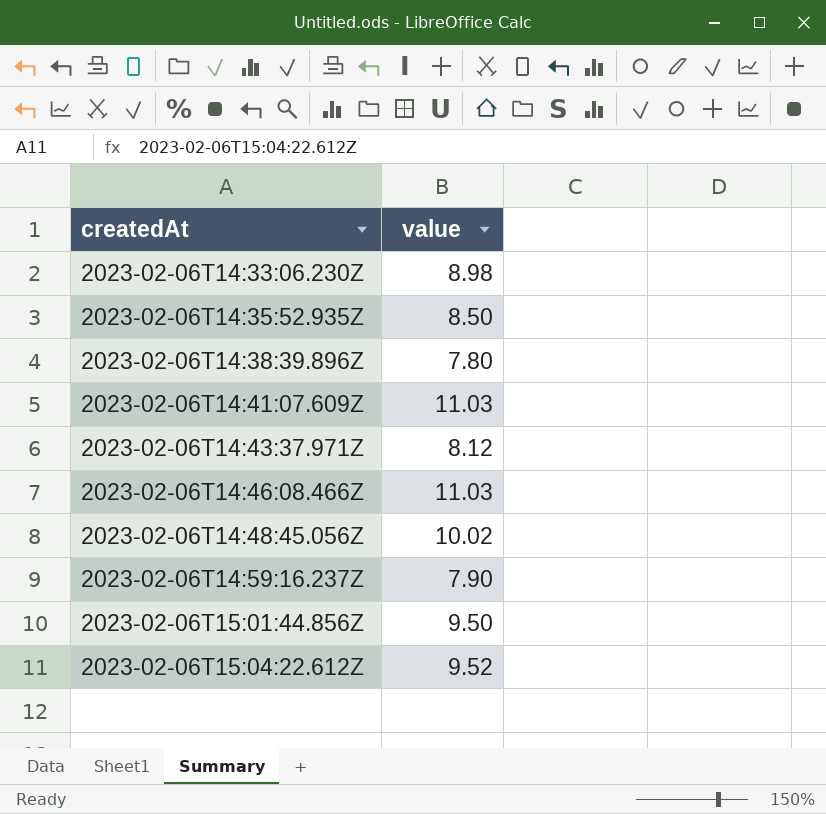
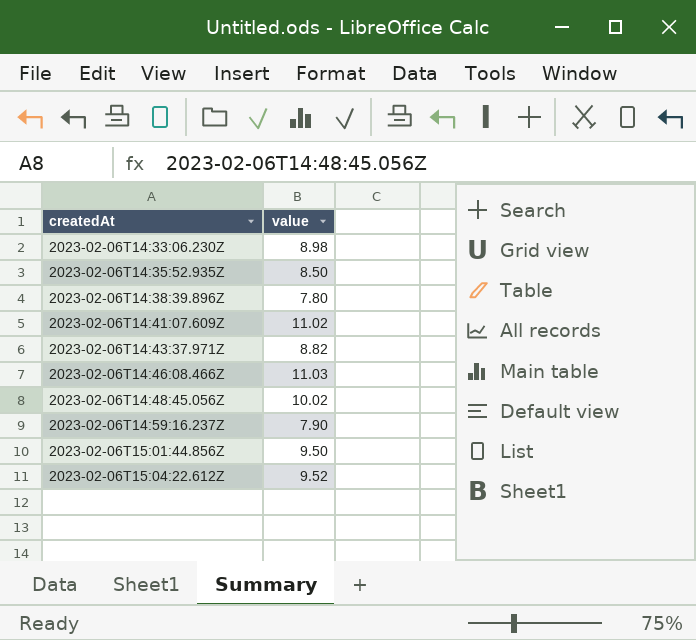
2023-02-06T14:41:07.609Z | value: 11.03 -> 11.02
2023-02-06T14:43:37.971Z | value: 8.12 -> 8.82

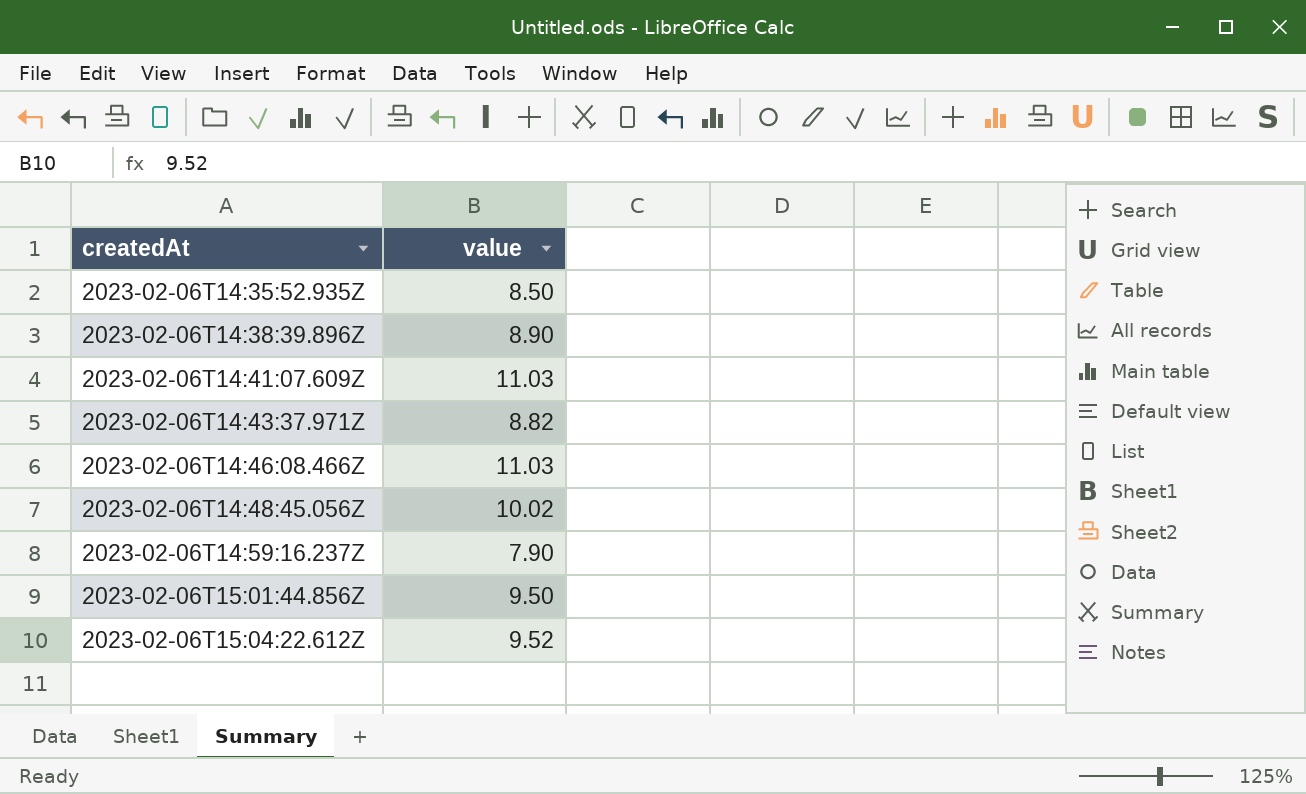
row 2023-02-06T14:33:06.230Z: 8.98 -> none
2023-02-06T14:38:39.896Z | value: 7.80 -> 8.90
2023-02-06T14:41:07.609Z | value: 11.02 -> 11.03

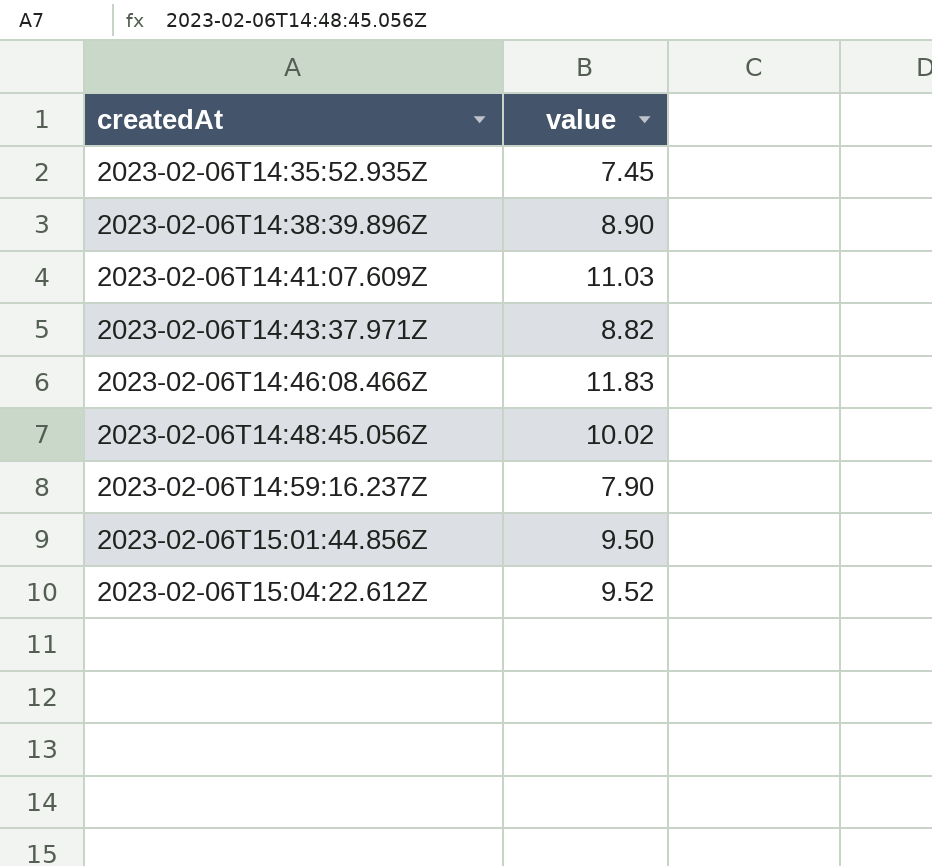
2023-02-06T14:35:52.935Z | value: 8.50 -> 7.45
2023-02-06T14:46:08.466Z | value: 11.03 -> 11.83

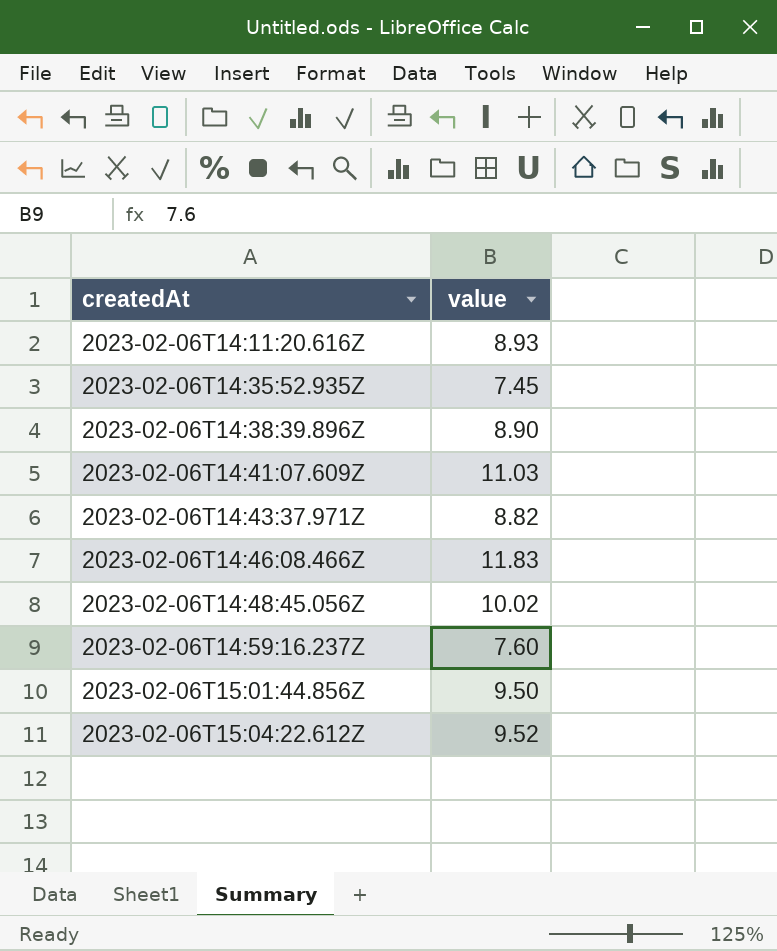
row 2023-02-06T14:11:20.616Z: none -> 8.93
2023-02-06T14:59:16.237Z | value: 7.90 -> 7.60

